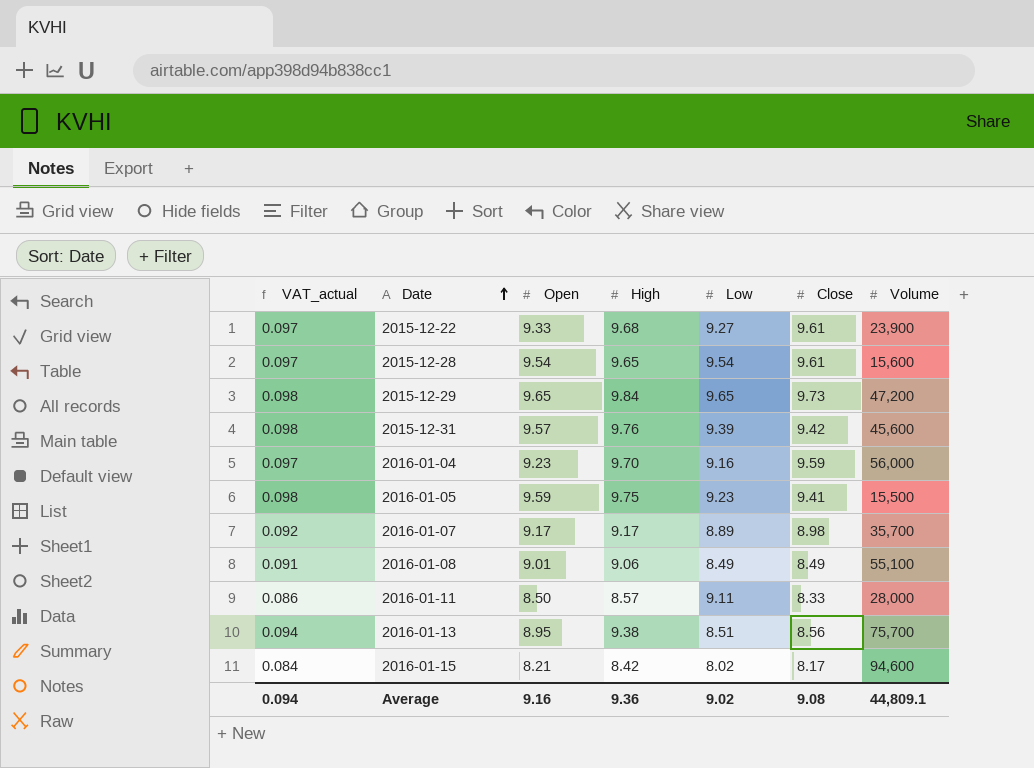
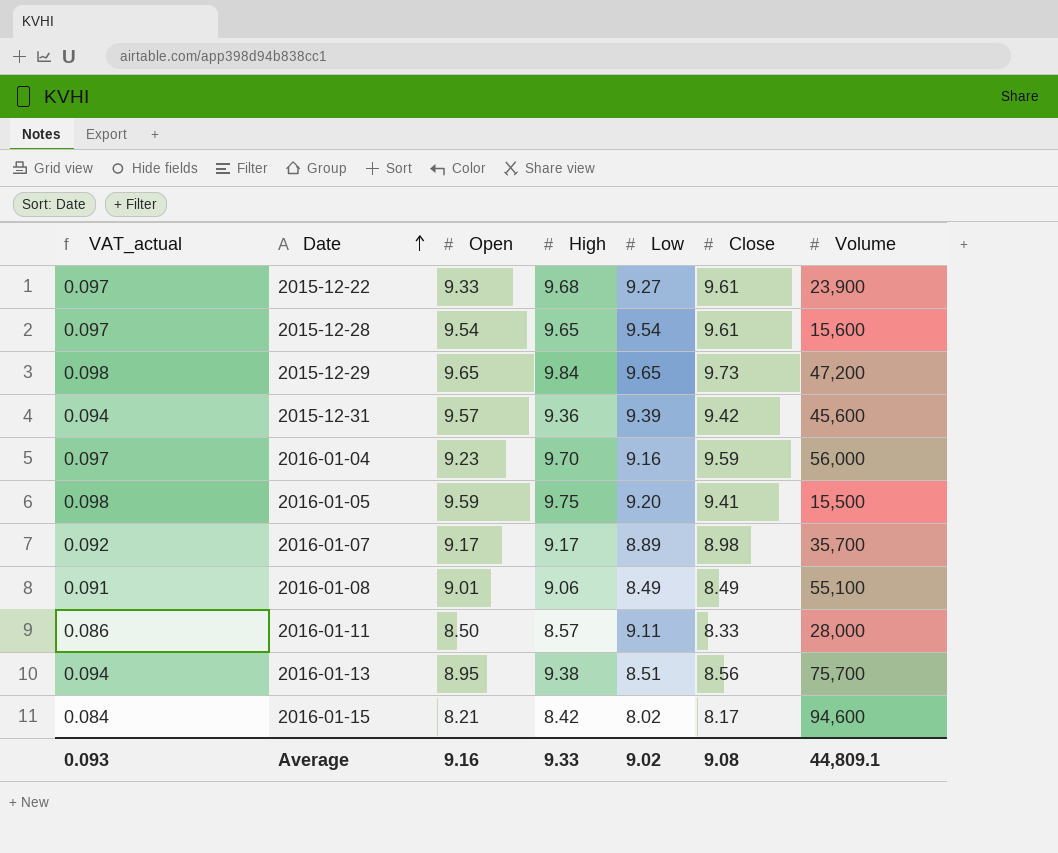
2015-12-31 | VAT_actual: 0.098 -> 0.094
2015-12-31 | High: 9.76 -> 9.36
2016-01-05 | Low: 9.23 -> 9.20
Average | VAT_actual: 0.094 -> 0.093
Average | High: 9.36 -> 9.33

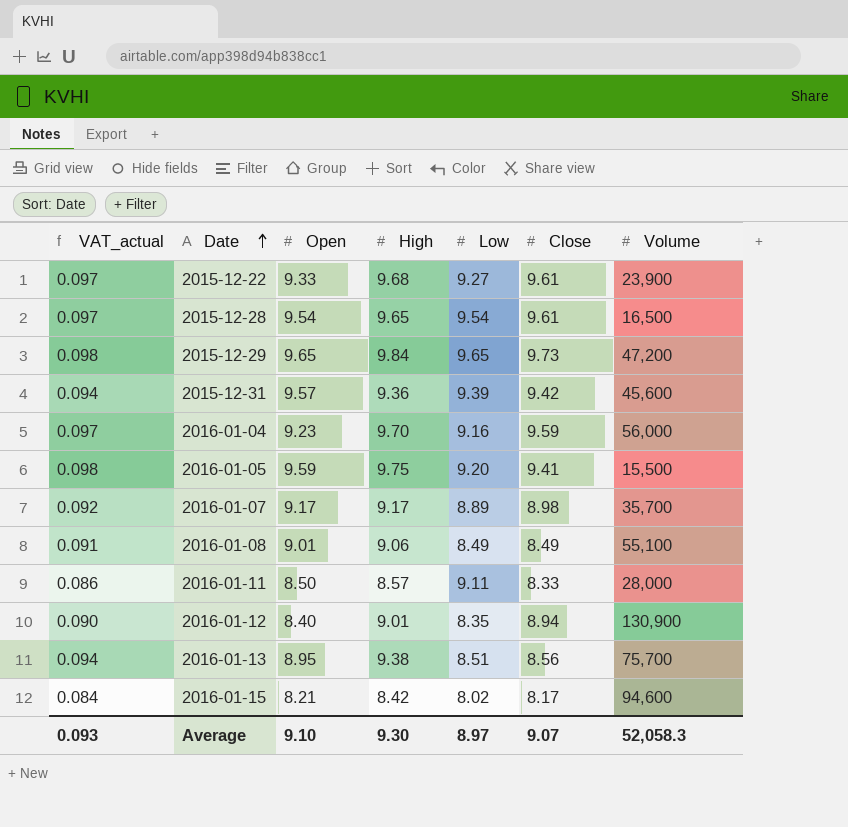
2015-12-28 | Volume: 15,600 -> 16,500
row 2016-01-12: none -> 0.090 | 8.40 | 9.01 | 8.35 | 8.94 | 130,900
Average | Open: 9.16 -> 9.10
Average | High: 9.33 -> 9.30
Average | Low: 9.02 -> 8.97
Average | Close: 9.08 -> 9.07
Average | Volume: 44,809.1 -> 52,058.3

